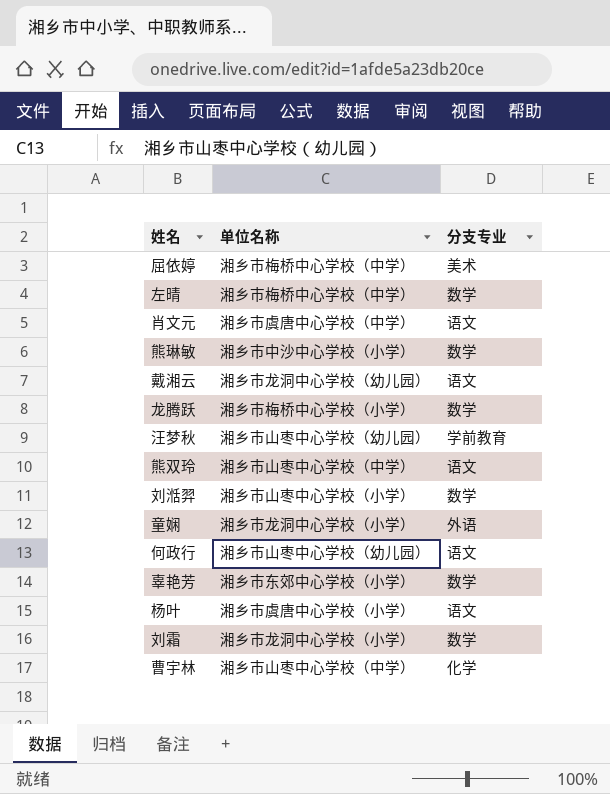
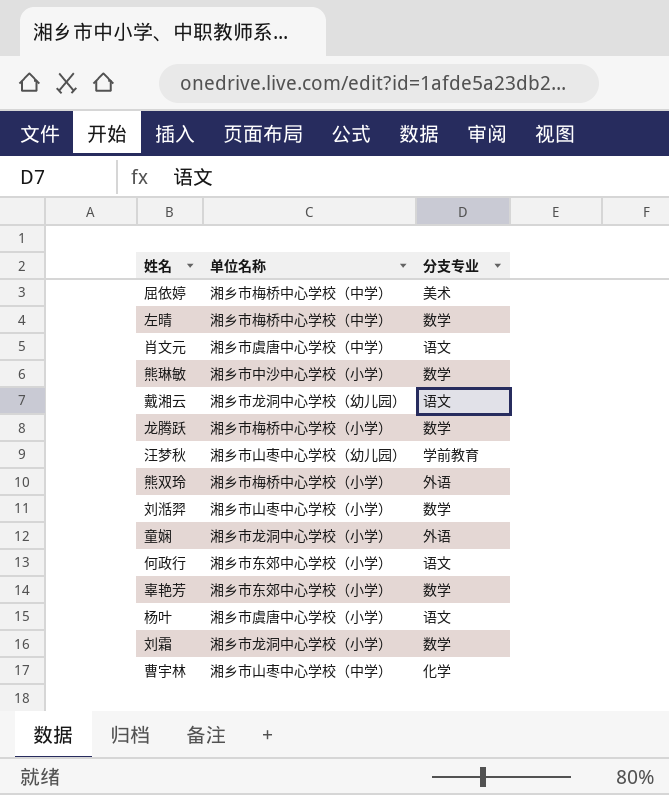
熊双玲 | 单位名称: 湘乡市山枣中心学校（中学） -> 湘乡市梅桥中心学校（小学）
熊双玲 | 分支专业: 语文 -> 外语
何政行 | 单位名称: 湘乡市山枣中心学校（幼儿园） -> 湘乡市东郊中心学校（小学）

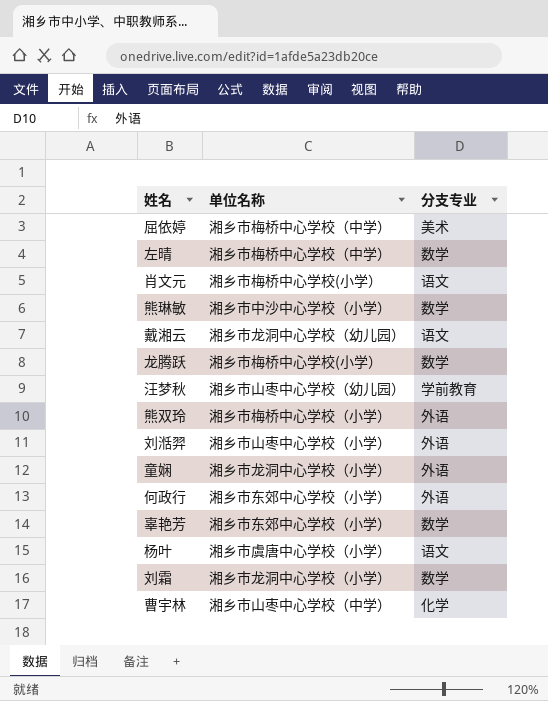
肖文元 | 单位名称: 湘乡市虞唐中心学校（中学） -> 湘乡市梅桥中心学校(小学）
龙腾跃 | 单位名称: 湘乡市梅桥中心学校（小学） -> 湘乡市梅桥中心学校(小学）
刘湉羿 | 分支专业: 数学 -> 外语
何政行 | 分支专业: 语文 -> 外语

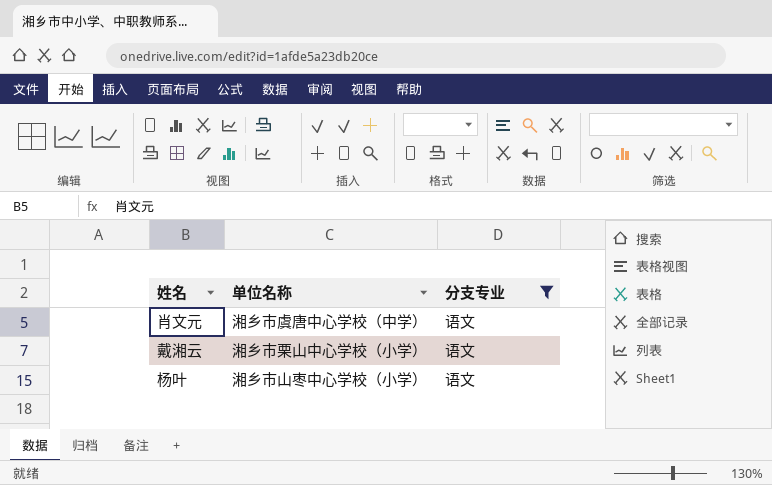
filter: none -> 分支专业 = 语文
肖文元 | 单位名称: 湘乡市梅桥中心学校(小学） -> 湘乡市虞唐中心学校（中学）
戴湘云 | 单位名称: 湘乡市龙洞中心学校（幼儿园） -> 湘乡市栗山中心学校（小学）
杨叶 | 单位名称: 湘乡市虞唐中心学校（小学） -> 湘乡市山枣中心学校（小学）

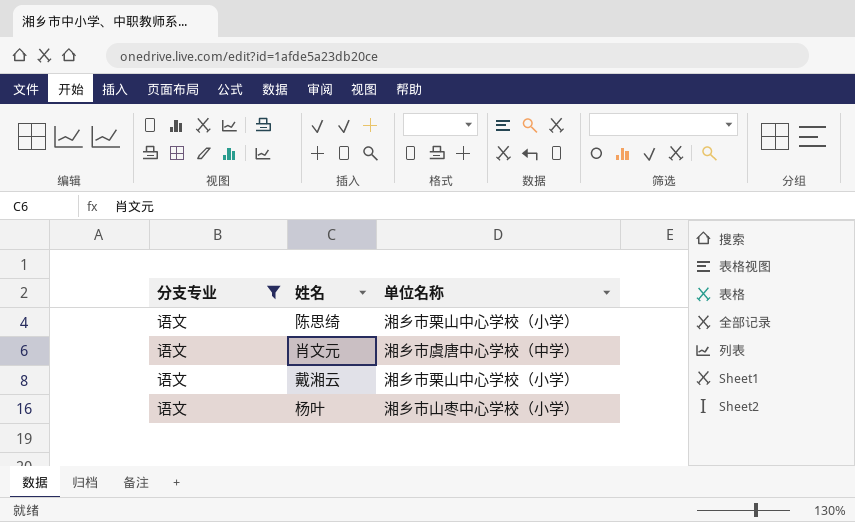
column 分支专业 | position: 3 -> 1
row 陈思绮: none -> 语文 | 湘乡市栗山中心学校（小学）

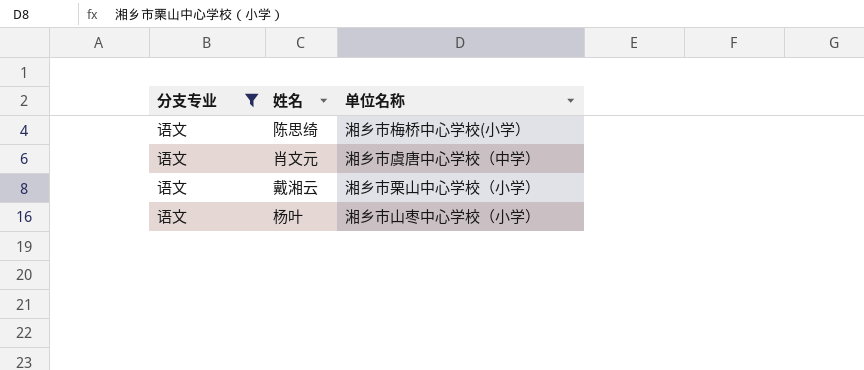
陈思绮 | 单位名称: 湘乡市栗山中心学校（小学） -> 湘乡市梅桥中心学校(小学）

